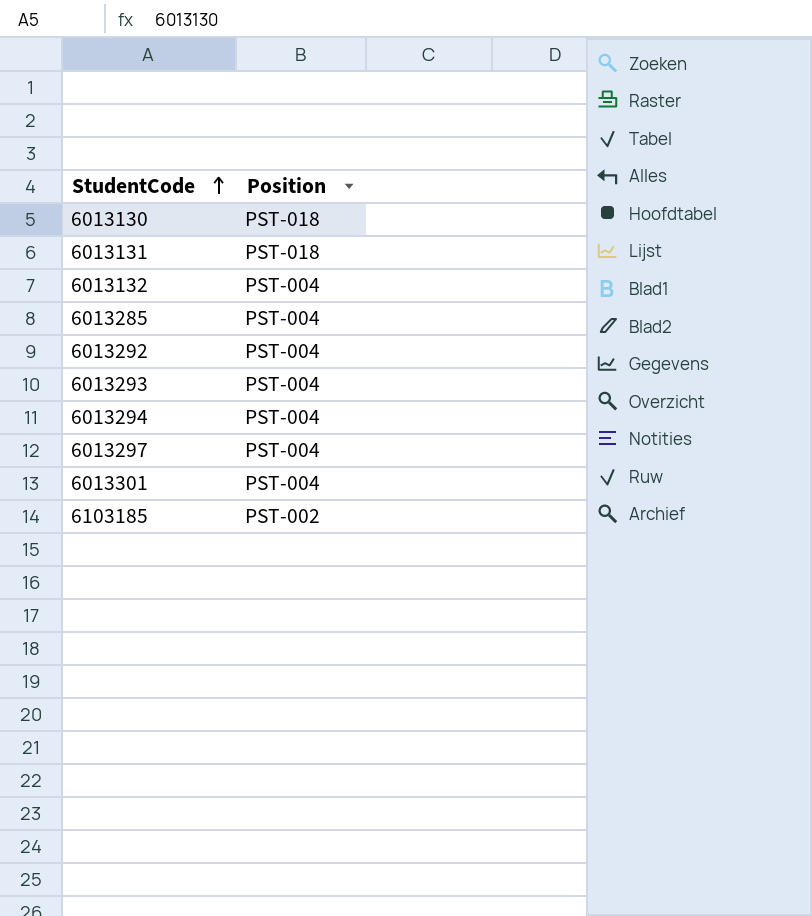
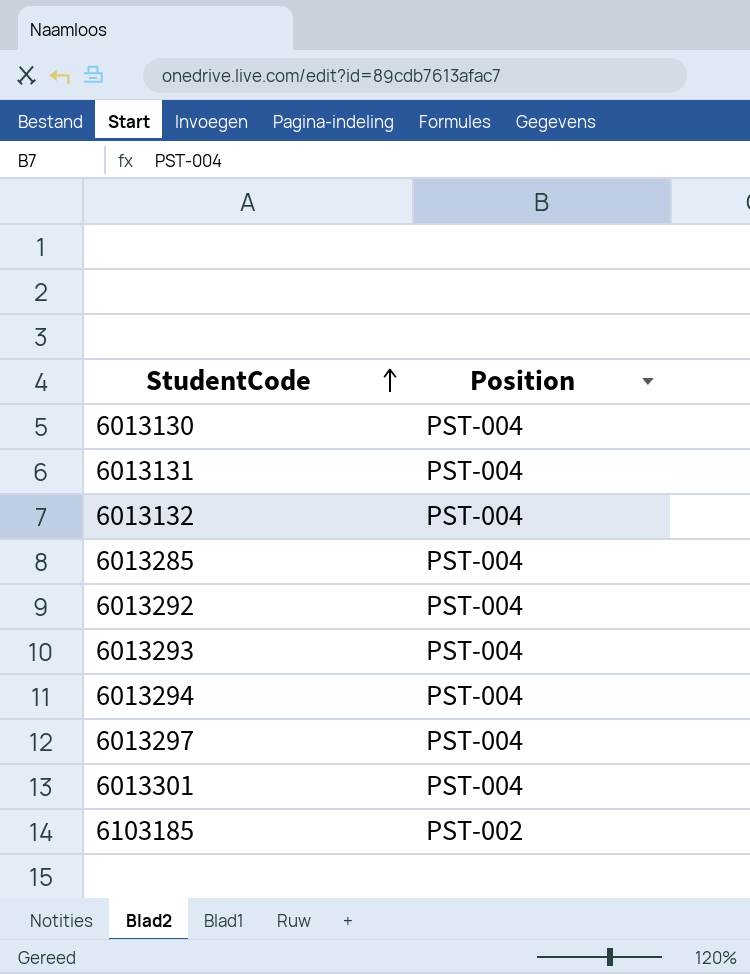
6013130 | Position: PST-018 -> PST-004
6013131 | Position: PST-018 -> PST-004

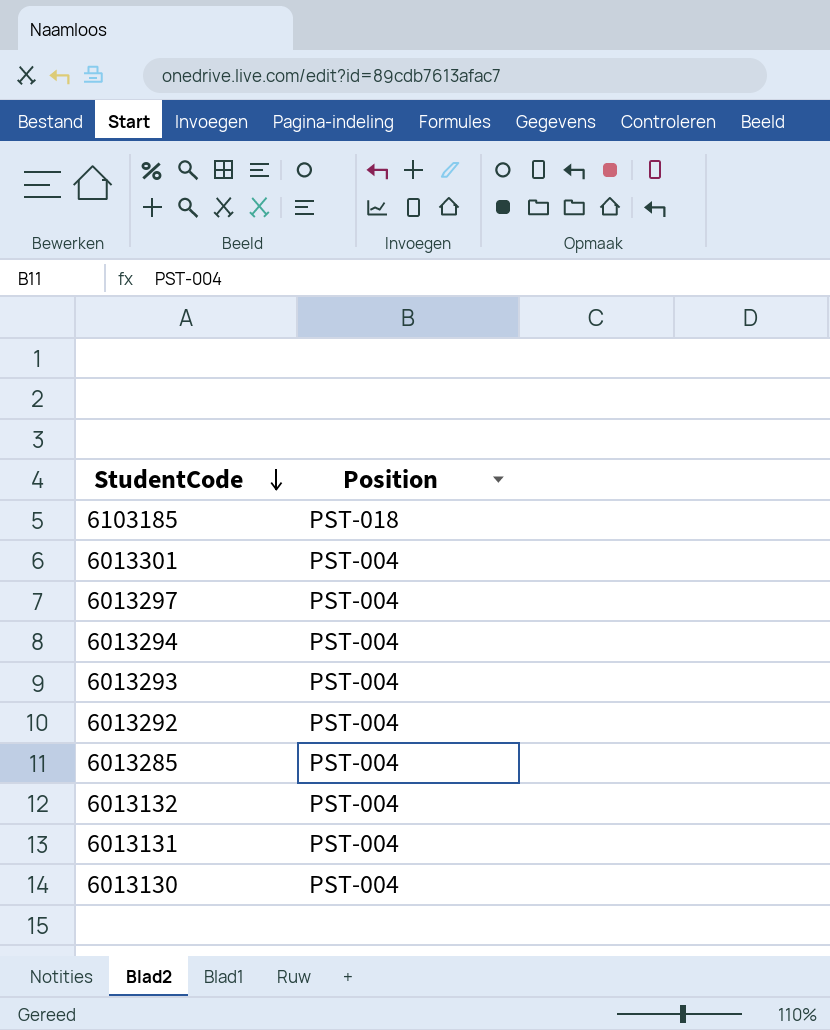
row order: StudentCode ascending -> StudentCode descending
6103185 | Position: PST-002 -> PST-018

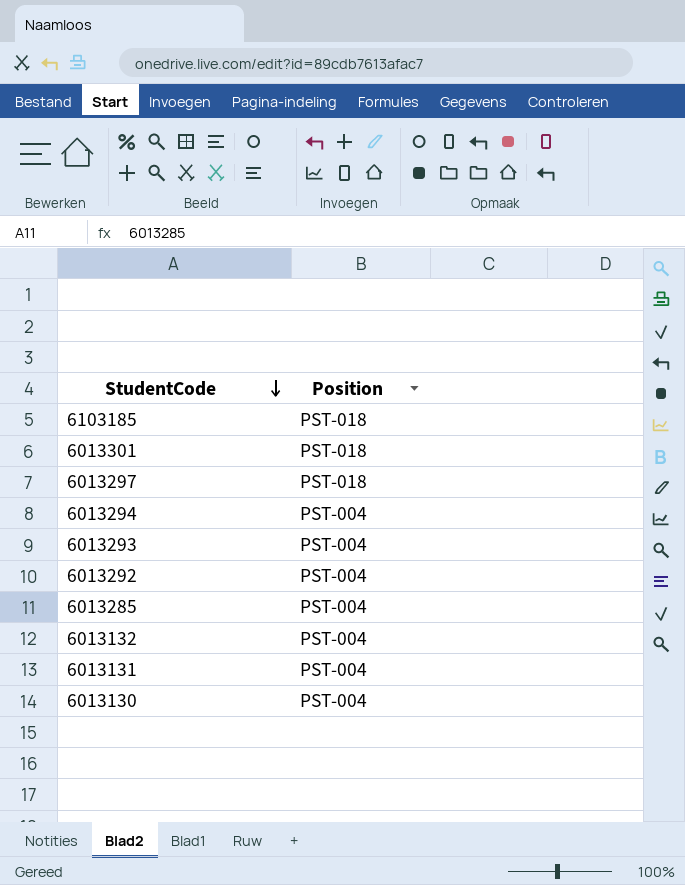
6013301 | Position: PST-004 -> PST-018
6013297 | Position: PST-004 -> PST-018

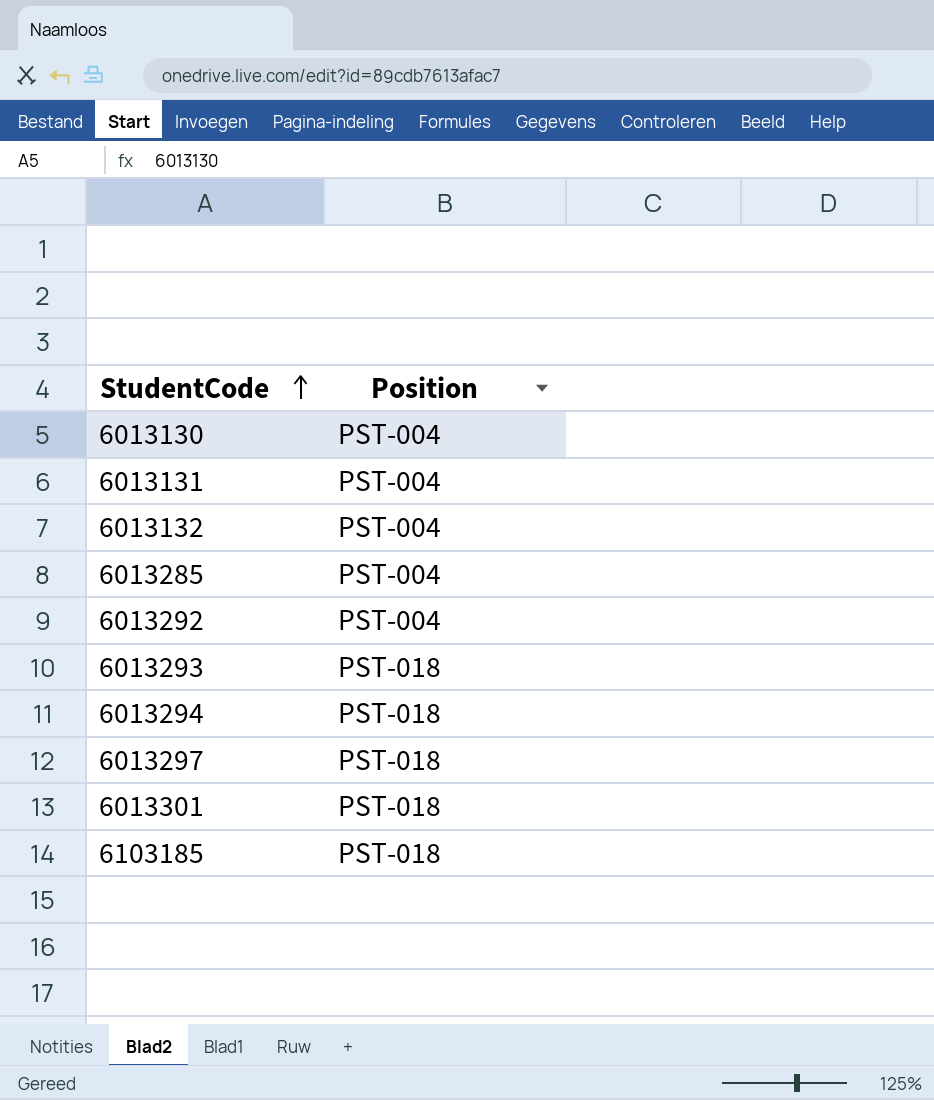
row order: StudentCode descending -> StudentCode ascending
6013293 | Position: PST-004 -> PST-018
6013294 | Position: PST-004 -> PST-018

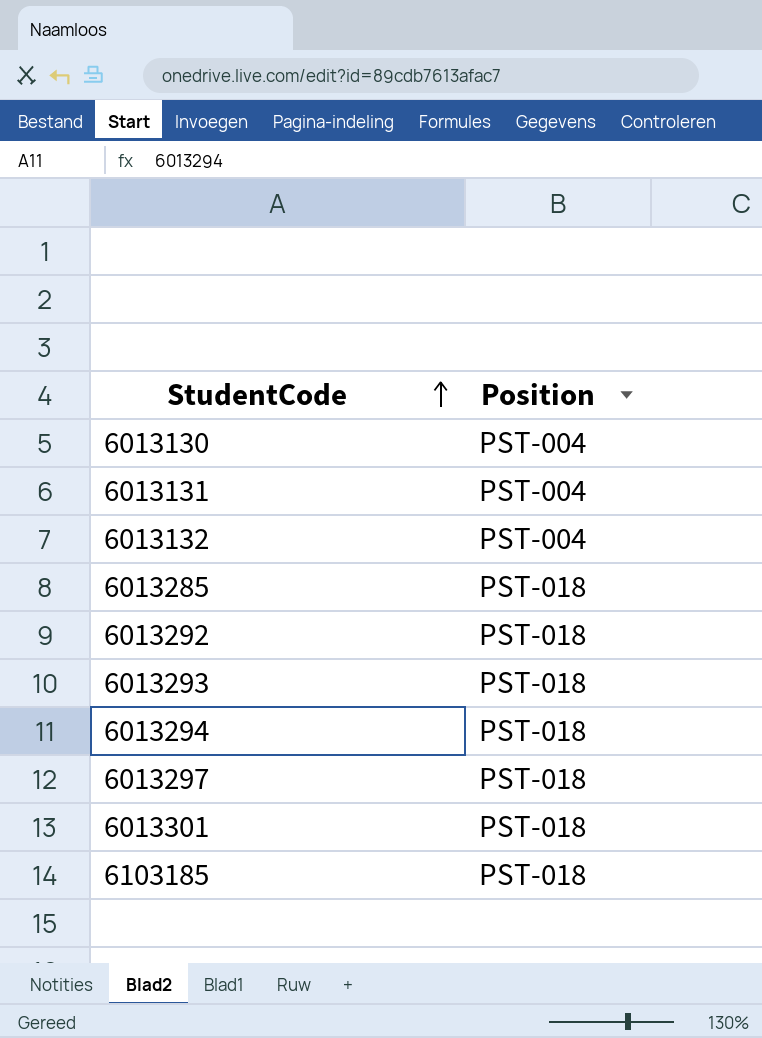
6013285 | Position: PST-004 -> PST-018
6013292 | Position: PST-004 -> PST-018

